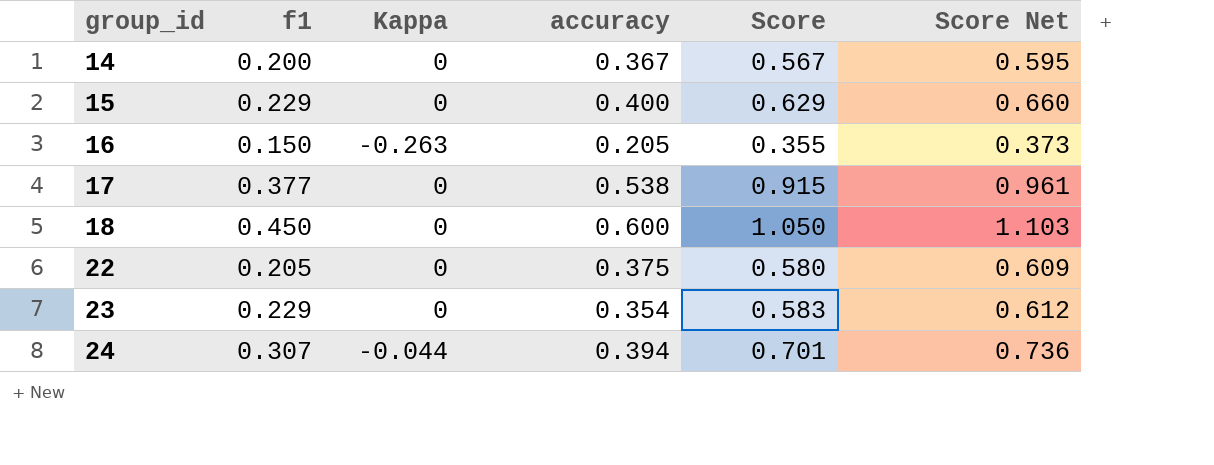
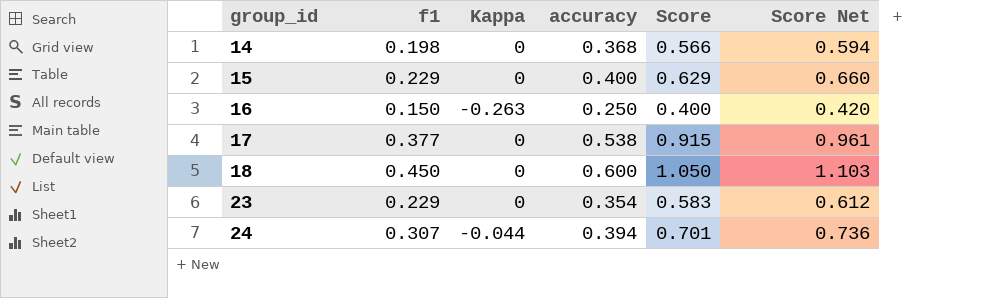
row 22: 0.205 | 0 | 0.375 | 0.580 | 0.609 -> none
14 | f1: 0.200 -> 0.198
14 | accuracy: 0.367 -> 0.368
14 | Score: 0.567 -> 0.566
14 | Score Net: 0.595 -> 0.594
16 | accuracy: 0.205 -> 0.250
16 | Score: 0.355 -> 0.400
16 | Score Net: 0.373 -> 0.420

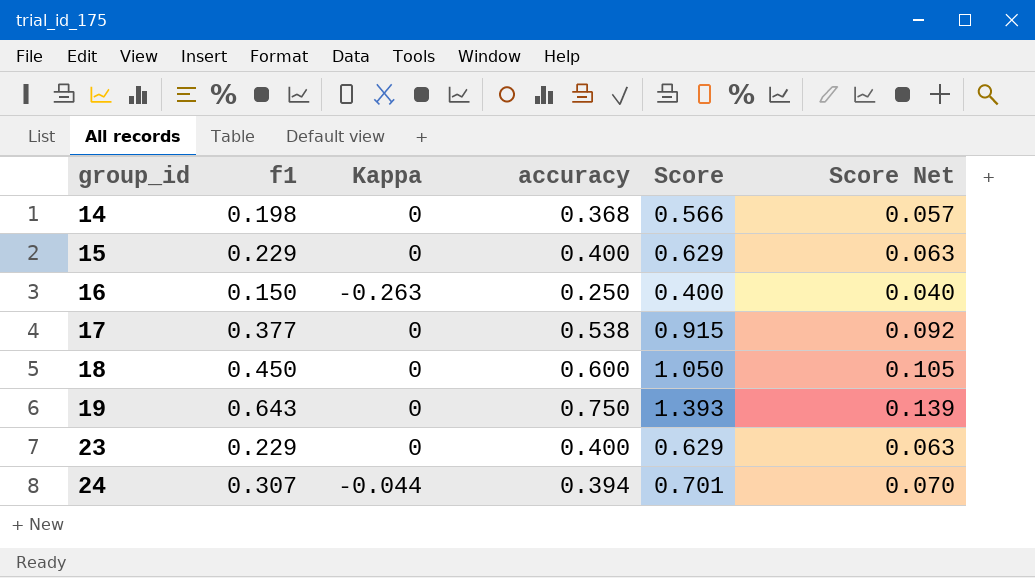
column Score Net | formula: [Score] * 1.05 -> [Score] * 0.1
row 19: none -> 0.643 | 0 | 0.750 | 1.393 | 0.139
23 | accuracy: 0.354 -> 0.400
23 | Score: 0.583 -> 0.629

